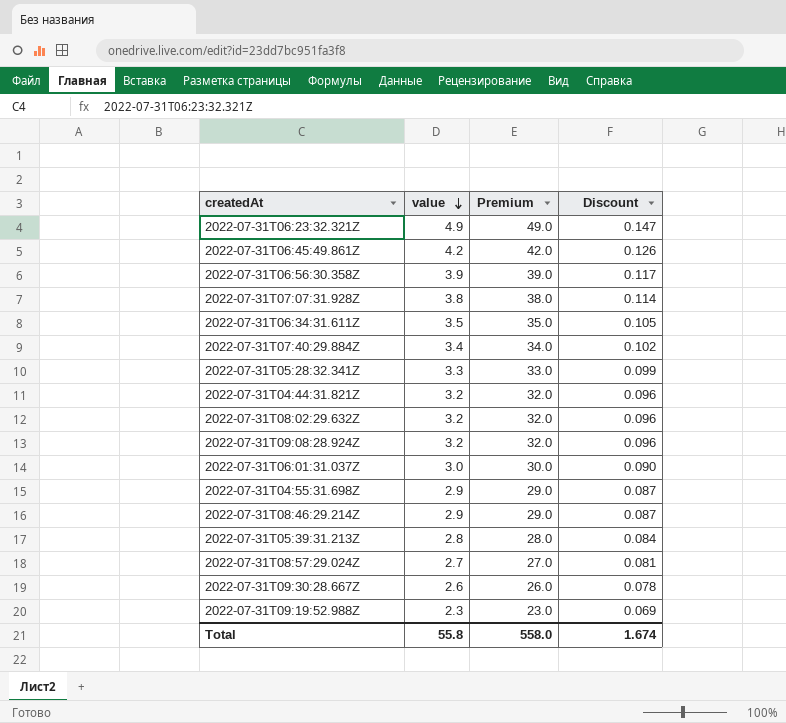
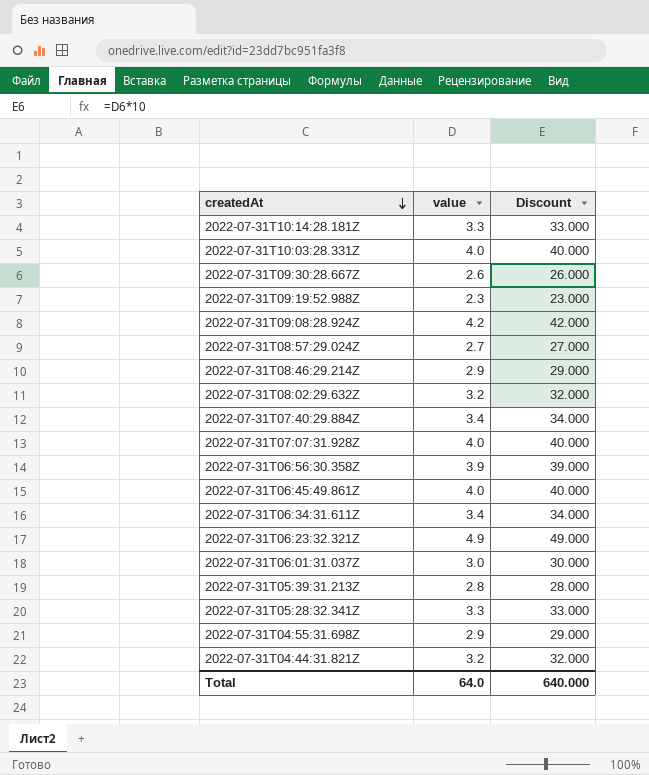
row order: value descending -> createdAt descending
column Premium | formula: [value] * 10 -> none
column Discount | formula: [value] * 0.03 -> [value] * 10
row 2022-07-31T10:14:28.181Z: none -> 3.3 | 33.000
row 2022-07-31T10:03:28.331Z: none -> 4.0 | 40.000
2022-07-31T09:08:28.924Z | value: 3.2 -> 4.2
2022-07-31T07:07:31.928Z | value: 3.8 -> 4.0
2022-07-31T06:45:49.861Z | value: 4.2 -> 4.0
2022-07-31T06:34:31.611Z | value: 3.5 -> 3.4
Total | value: 55.8 -> 64.0
Total | Discount: 1.674 -> 640.000

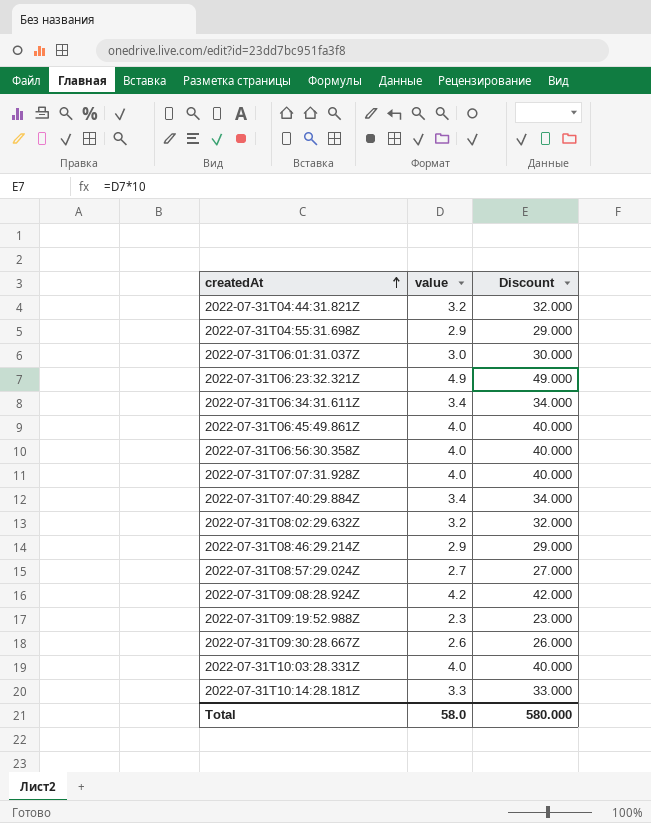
row order: createdAt descending -> createdAt ascending
row 2022-07-31T05:39:31.213Z: 2.8 | 28.000 -> none
row 2022-07-31T05:28:32.341Z: 3.3 | 33.000 -> none
2022-07-31T06:56:30.358Z | value: 3.9 -> 4.0
2022-07-31T06:56:30.358Z | Discount: 39.000 -> 40.000
Total | value: 64.0 -> 58.0
Total | Discount: 640.000 -> 580.000

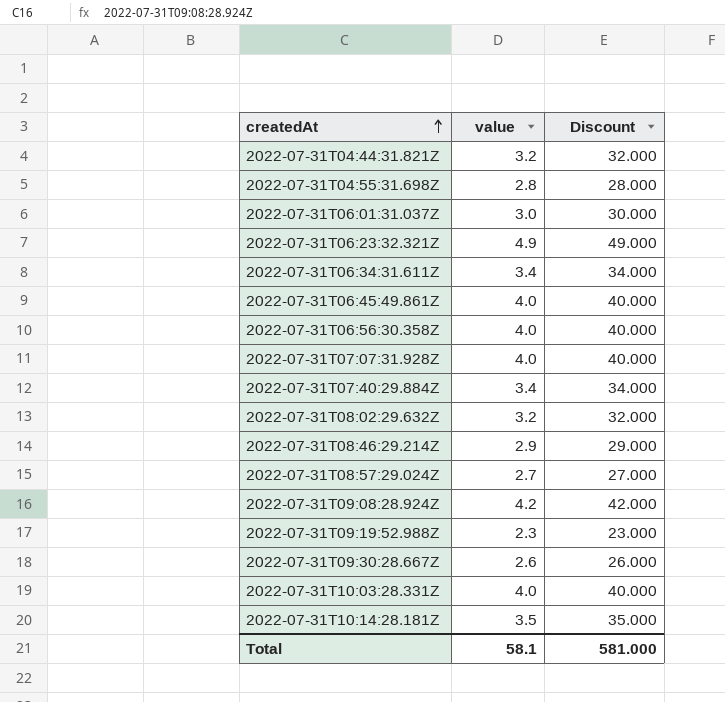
2022-07-31T04:55:31.698Z | value: 2.9 -> 2.8
2022-07-31T04:55:31.698Z | Discount: 29.000 -> 28.000
2022-07-31T10:14:28.181Z | value: 3.3 -> 3.5
2022-07-31T10:14:28.181Z | Discount: 33.000 -> 35.000
Total | value: 58.0 -> 58.1
Total | Discount: 580.000 -> 581.000

